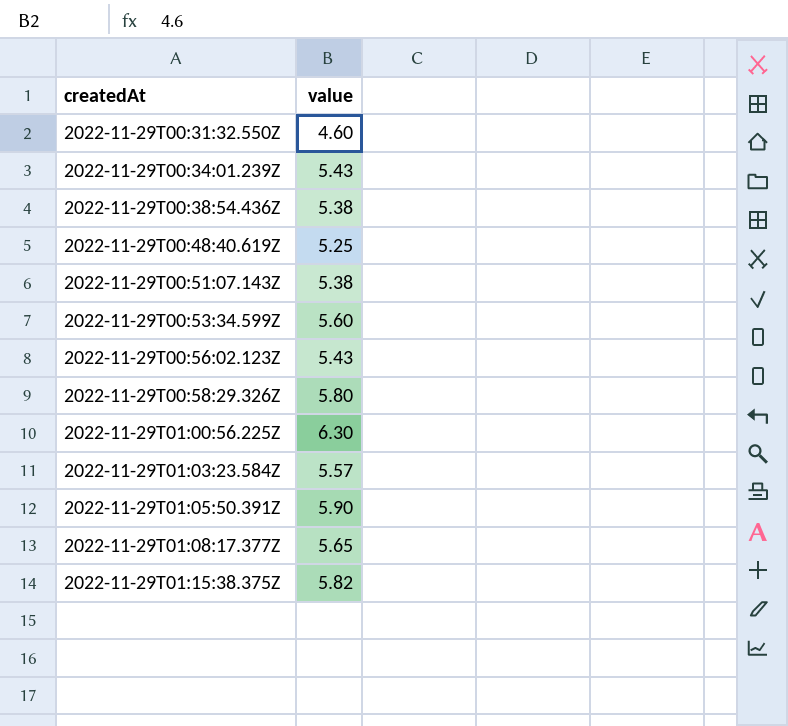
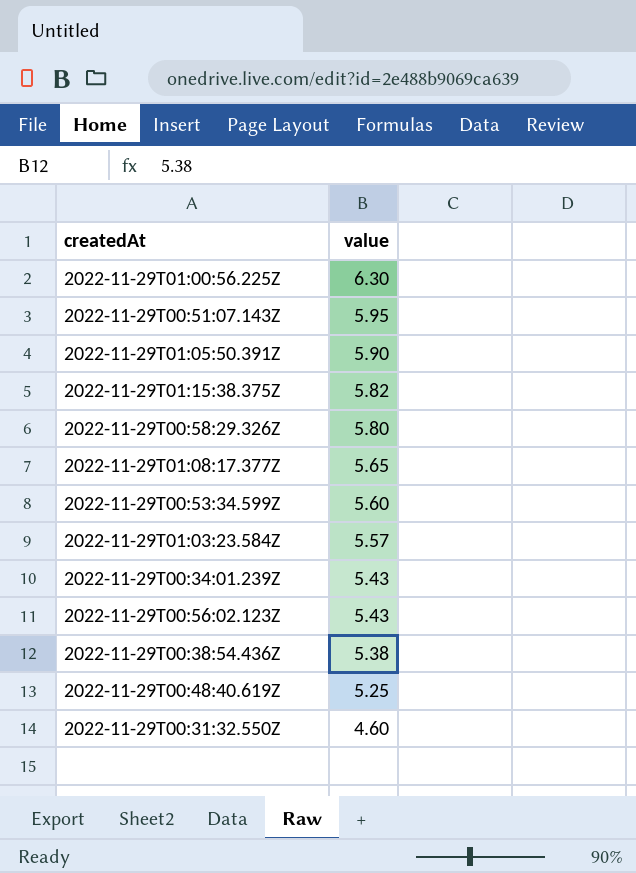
row order: createdAt ascending -> value descending
2022-11-29T00:51:07.143Z | value: 5.38 -> 5.95

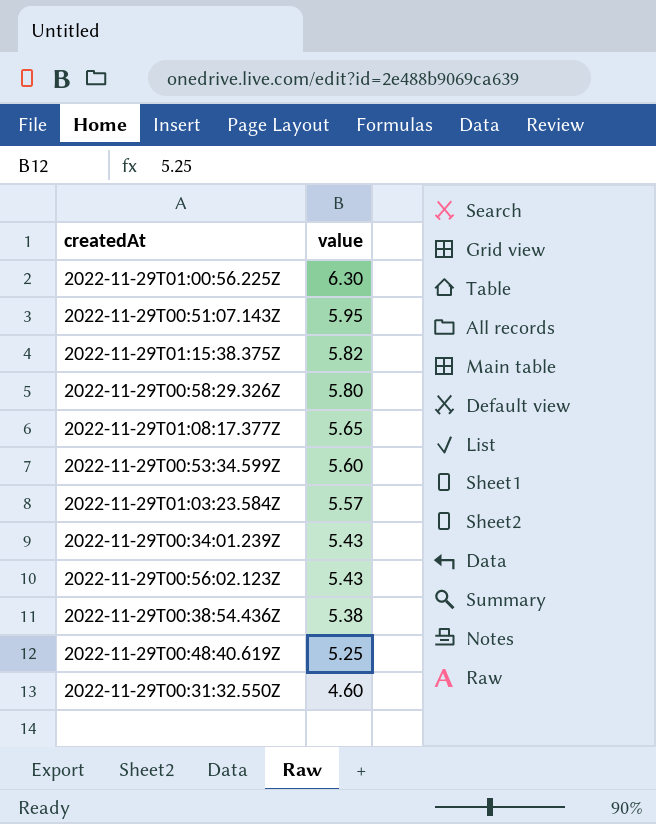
row 2022-11-29T01:05:50.391Z: 5.90 -> none

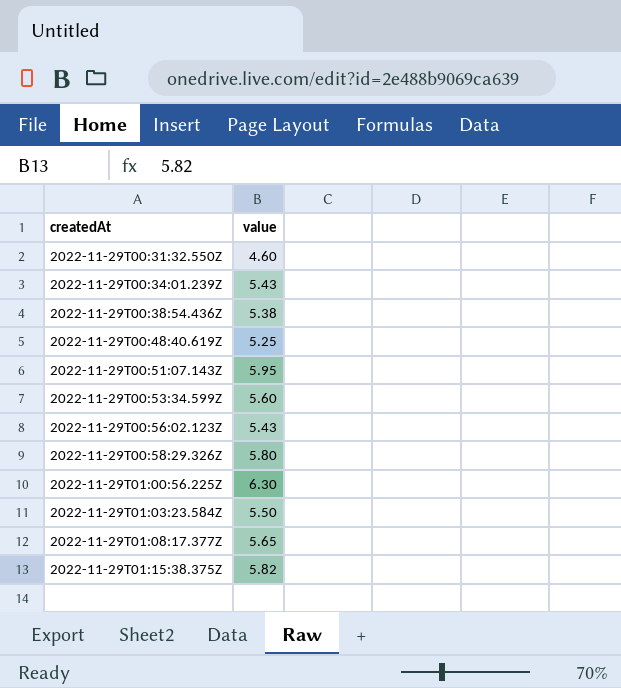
row order: value descending -> createdAt ascending
2022-11-29T01:03:23.584Z | value: 5.57 -> 5.50

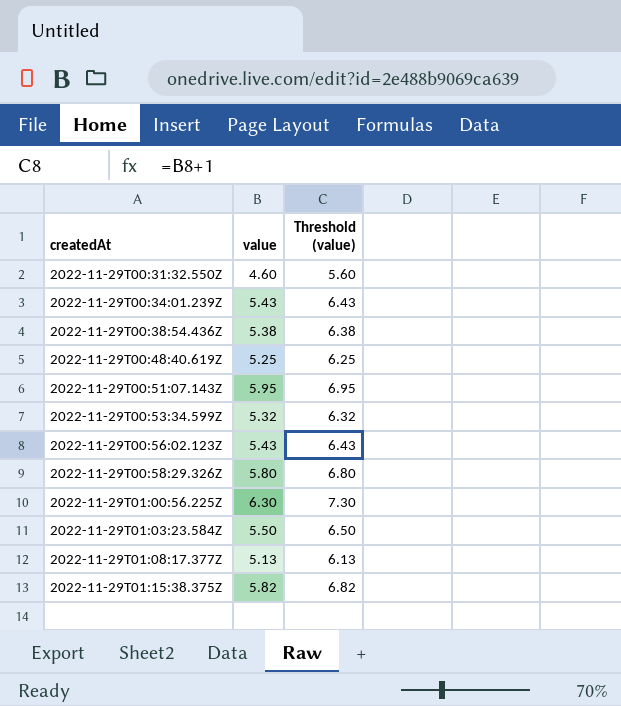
column Threshold (value) | formula: none -> [value] + 1
2022-11-29T00:53:34.599Z | value: 5.60 -> 5.32
2022-11-29T01:08:17.377Z | value: 5.65 -> 5.13

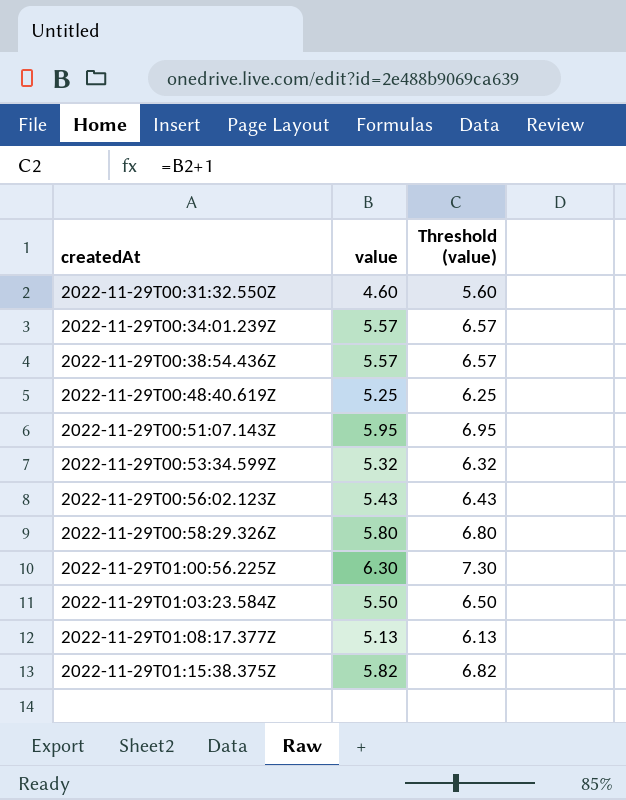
2022-11-29T00:34:01.239Z | value: 5.43 -> 5.57
2022-11-29T00:34:01.239Z | Threshold (value): 6.43 -> 6.57
2022-11-29T00:38:54.436Z | value: 5.38 -> 5.57
2022-11-29T00:38:54.436Z | Threshold (value): 6.38 -> 6.57

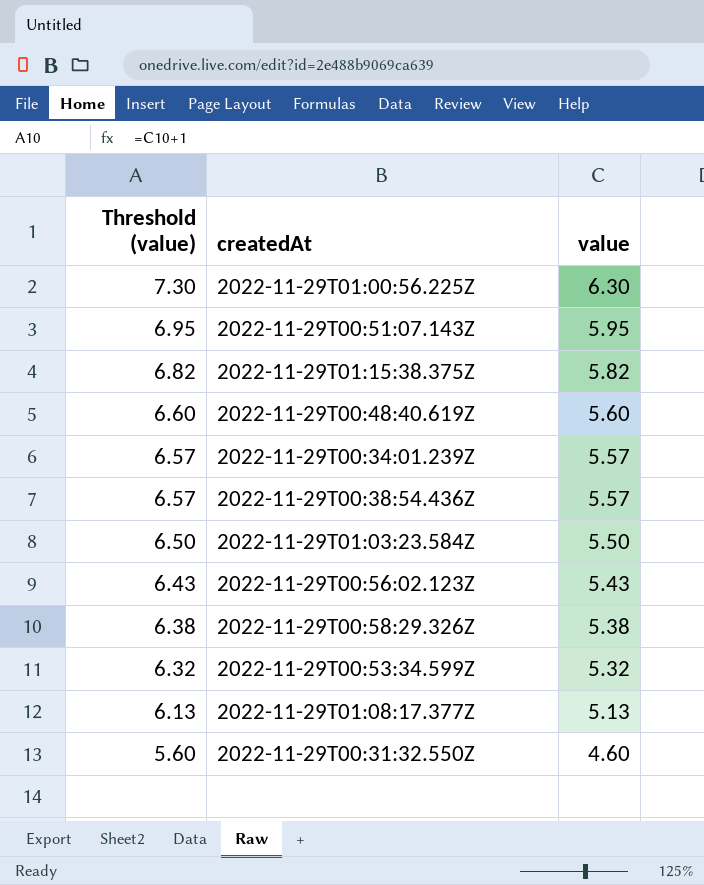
row order: createdAt ascending -> Threshold (value) descending
column Threshold (value) | position: 3 -> 1
2022-11-29T00:48:40.619Z | Threshold (value): 6.25 -> 6.60
2022-11-29T00:48:40.619Z | value: 5.25 -> 5.60
2022-11-29T00:58:29.326Z | Threshold (value): 6.80 -> 6.38
2022-11-29T00:58:29.326Z | value: 5.80 -> 5.38

